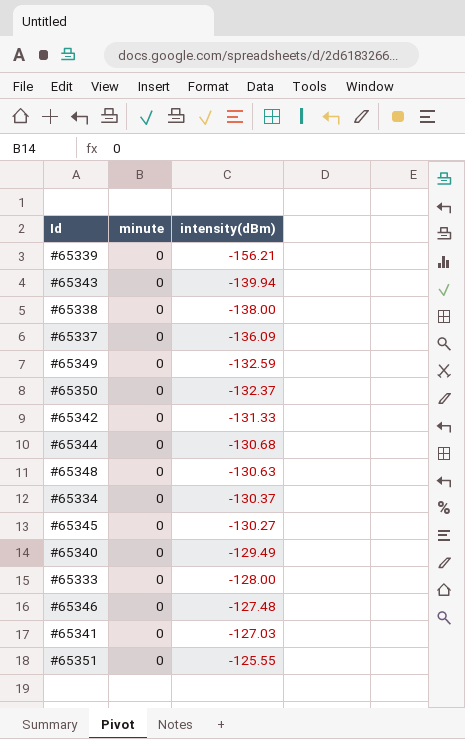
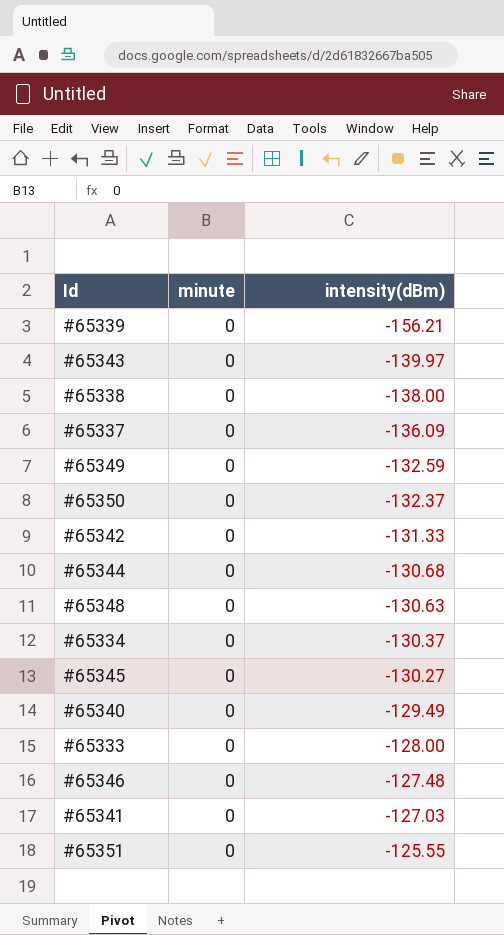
#65343 | intensity(dBm): -139.94 -> -139.97

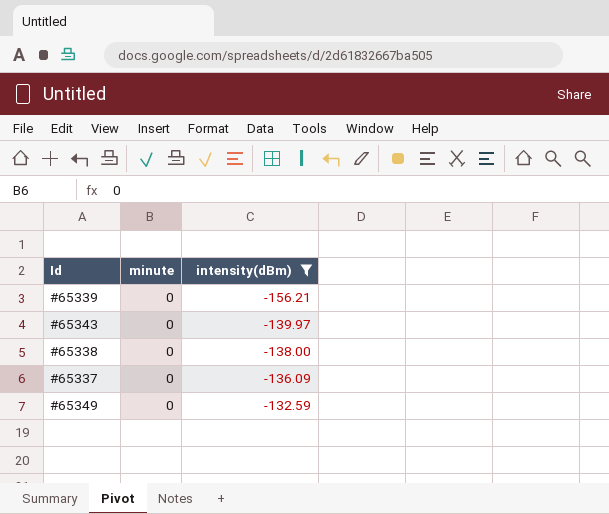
filter: none -> intensity(dBm) <= -132.59

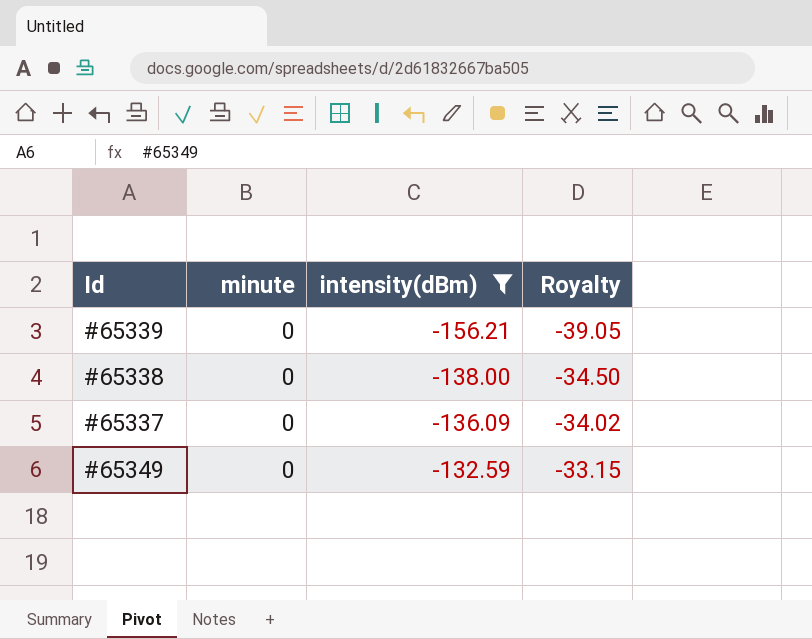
column Royalty | formula: none -> [intensity(dBm)] * 0.25
row #65343: 0 | -139.97 -> none

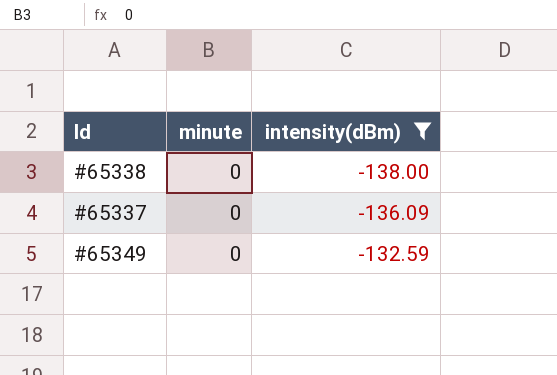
column Royalty | formula: [intensity(dBm)] * 0.25 -> none
row #65339: 0 | -156.21 | -39.05 -> none

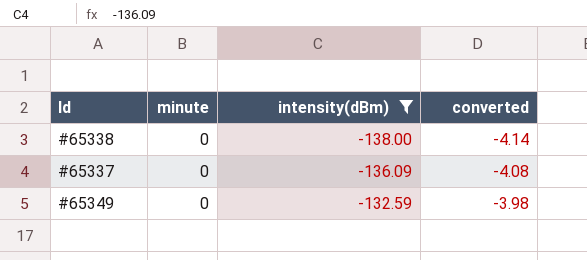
column converted | formula: none -> [intensity(dBm)] * 0.03

